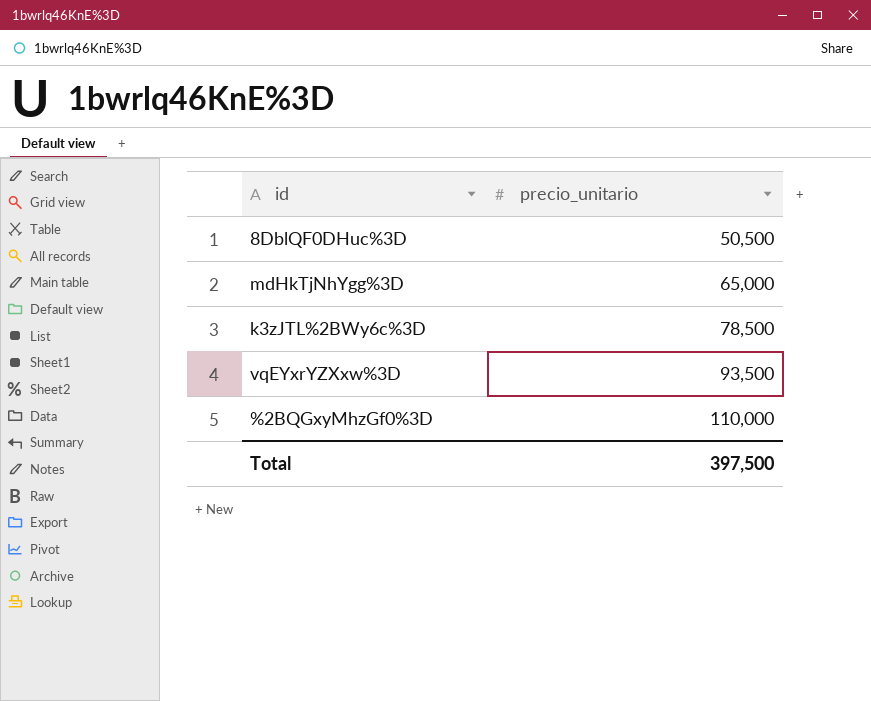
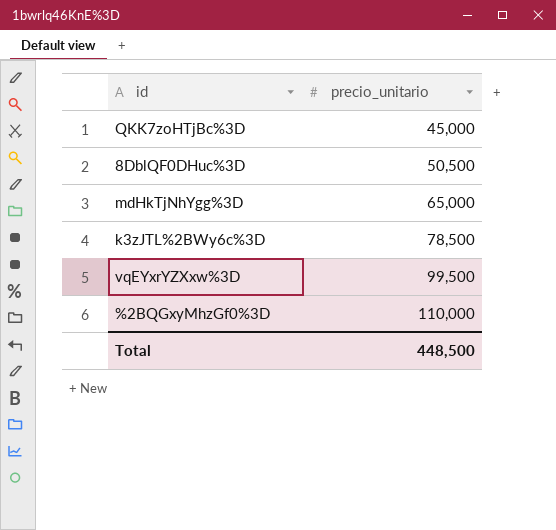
row QKK7zoHTjBc%3D: none -> 45,000
vqEYxrYZXxw%3D | precio_unitario: 93,500 -> 99,500
Total | precio_unitario: 397,500 -> 448,500

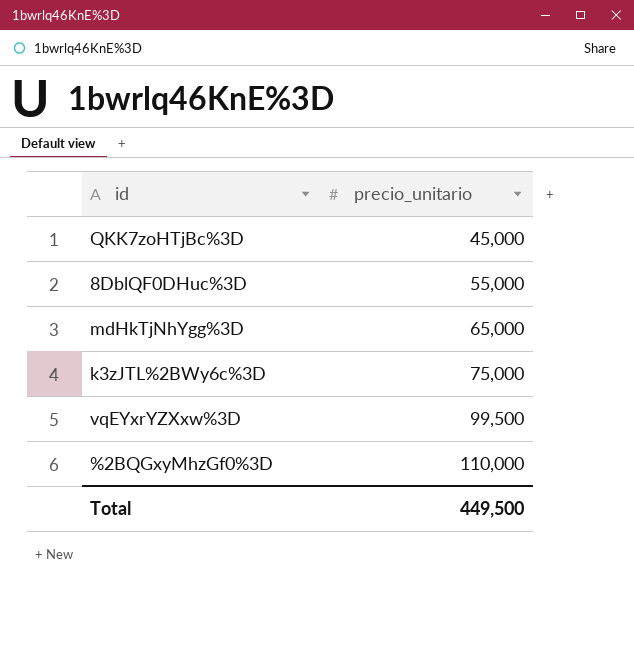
8DblQF0DHuc%3D | precio_unitario: 50,500 -> 55,000
k3zJTL%2BWy6c%3D | precio_unitario: 78,500 -> 75,000
Total | precio_unitario: 448,500 -> 449,500

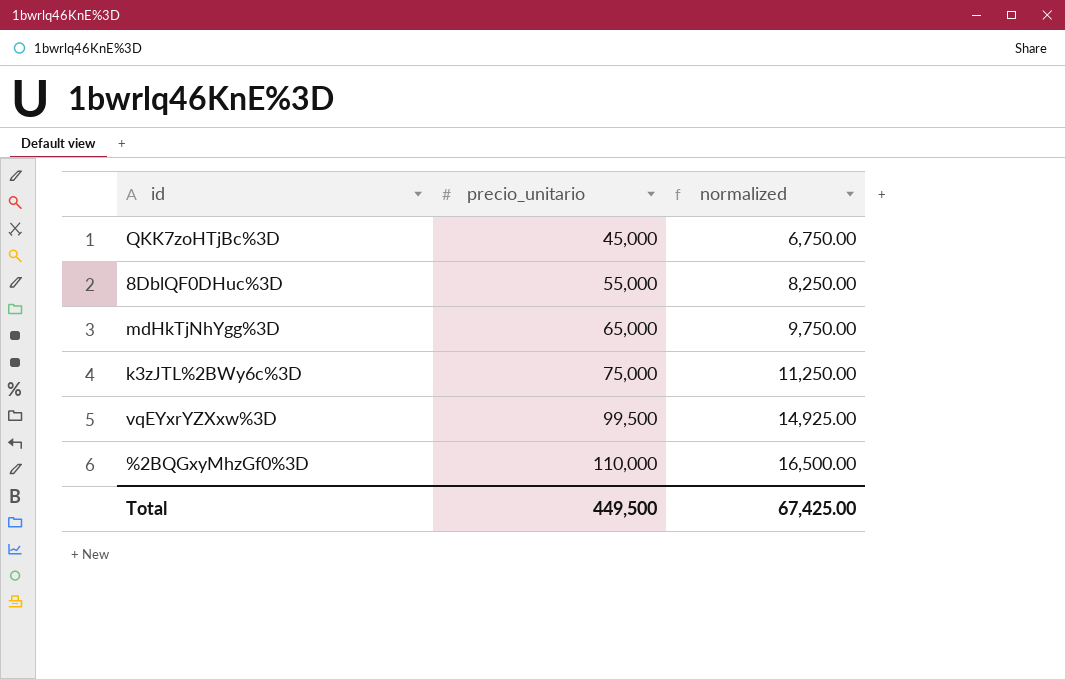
column normalized | formula: none -> [precio_unitario] * 0.15

